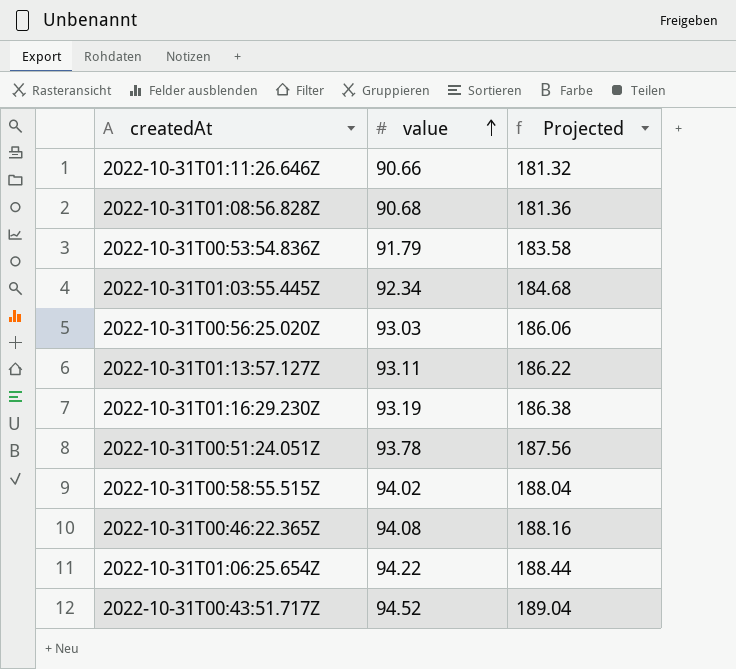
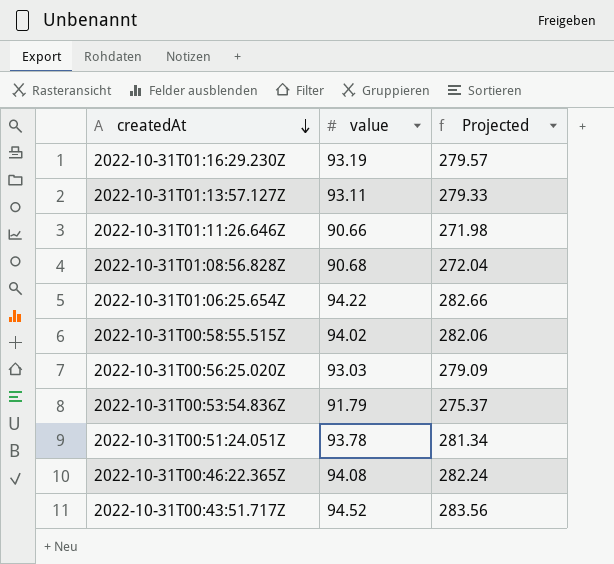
row order: value ascending -> createdAt descending
column Projected | formula: [value] * 2 -> [value] * 3
row 2022-10-31T01:03:55.445Z: 92.34 | 184.68 -> none

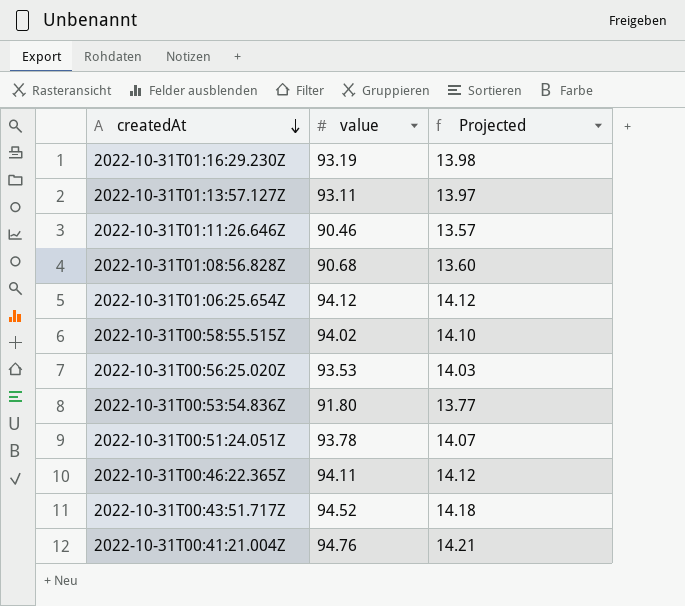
column Projected | formula: [value] * 3 -> [value] * 0.15
2022-10-31T01:11:26.646Z | value: 90.66 -> 90.46
2022-10-31T01:06:25.654Z | value: 94.22 -> 94.12
2022-10-31T00:56:25.020Z | value: 93.03 -> 93.53
2022-10-31T00:53:54.836Z | value: 91.79 -> 91.80
2022-10-31T00:46:22.365Z | value: 94.08 -> 94.11
row 2022-10-31T00:41:21.004Z: none -> 94.76 | 14.21

